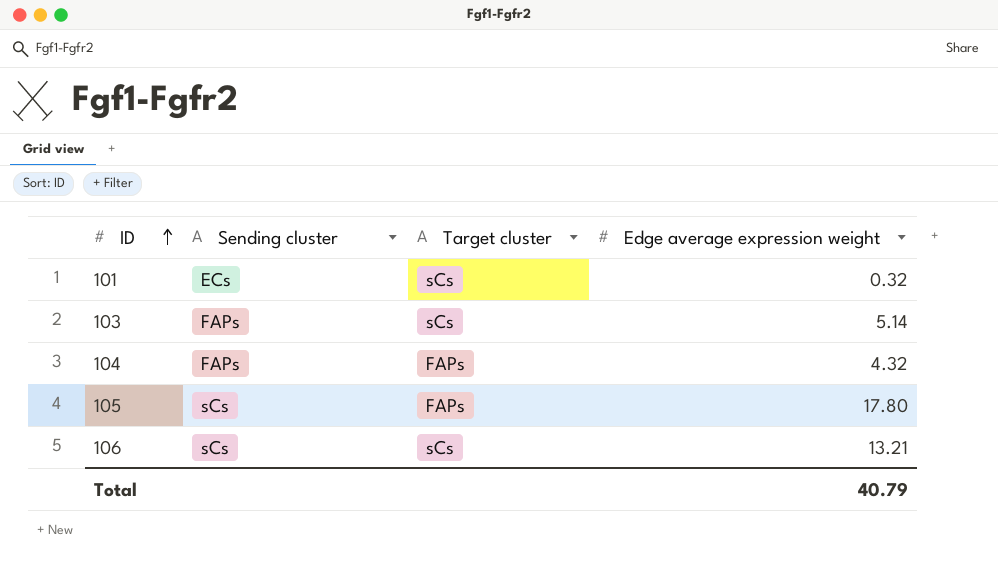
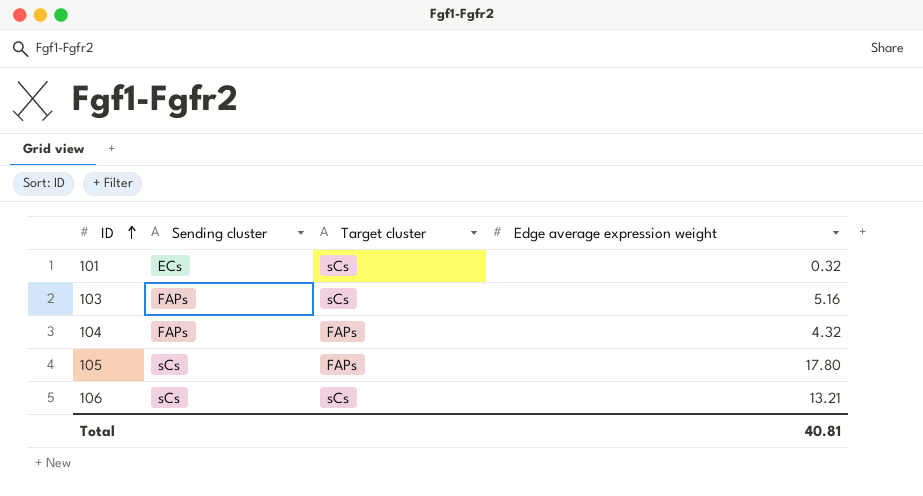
103 | Edge average expression weight: 5.14 -> 5.16
Total | Edge average expression weight: 40.79 -> 40.81

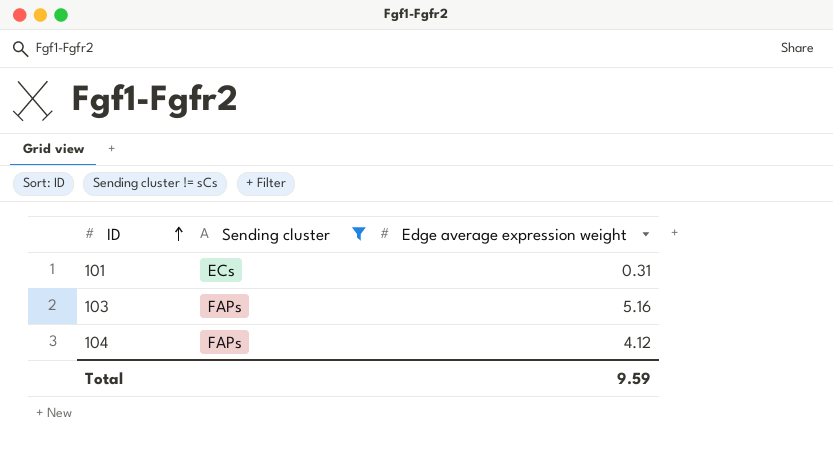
filter: none -> Sending cluster != sCs
column Target cluster | position: 3 -> none
101 | Edge average expression weight: 0.32 -> 0.31
104 | Edge average expression weight: 4.32 -> 4.12
Total | Edge average expression weight: 40.81 -> 9.59

